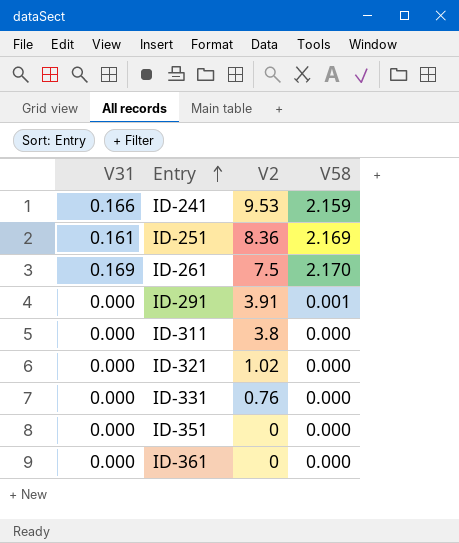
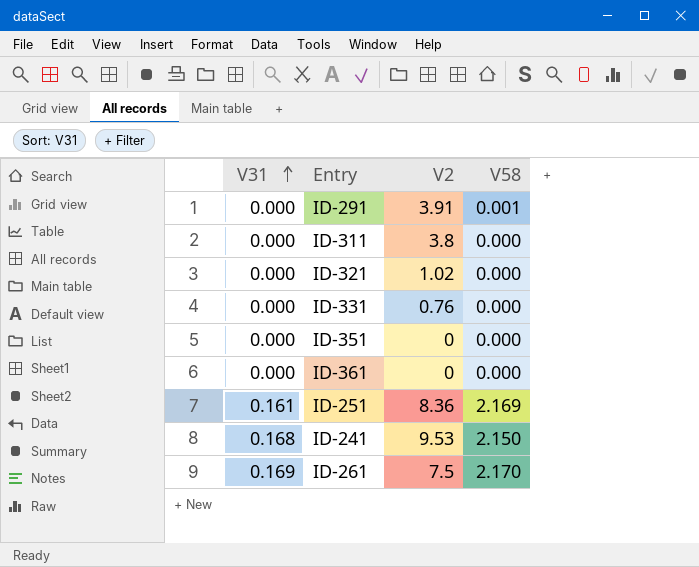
row order: Entry ascending -> V31 ascending
ID-241 | V31: 0.166 -> 0.168
ID-241 | V58: 2.159 -> 2.150

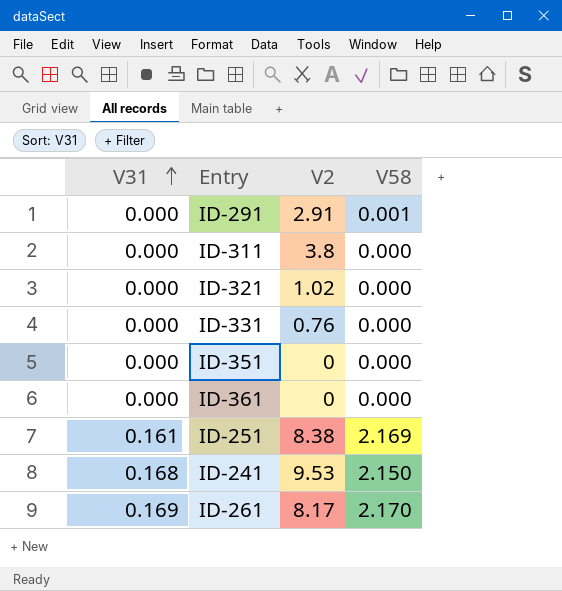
ID-291 | V2: 3.91 -> 2.91
ID-251 | V2: 8.36 -> 8.38
ID-261 | V2: 7.5 -> 8.17

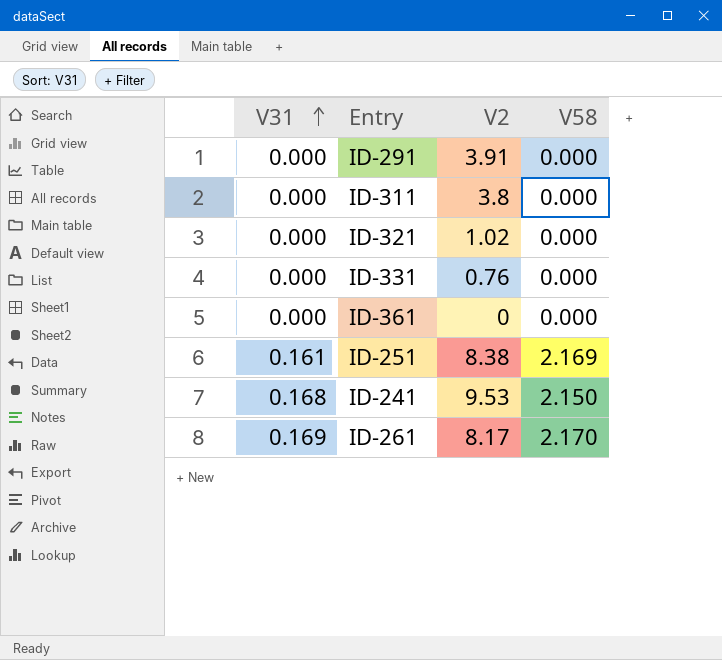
row ID-351: 0.000 | 0 | 0.000 -> none
ID-291 | V2: 2.91 -> 3.91
ID-291 | V58: 0.001 -> 0.000

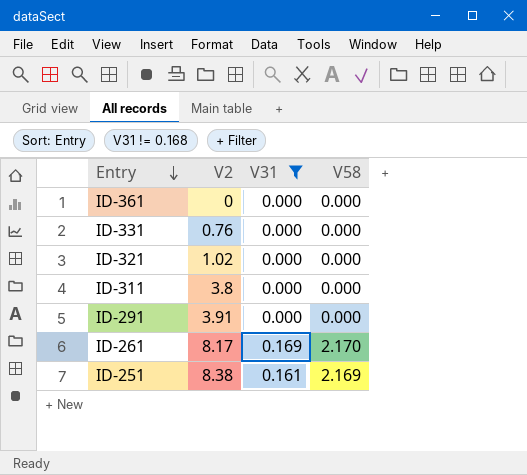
filter: none -> V31 != 0.168
row order: V31 ascending -> Entry descending
column V31 | position: 1 -> 3

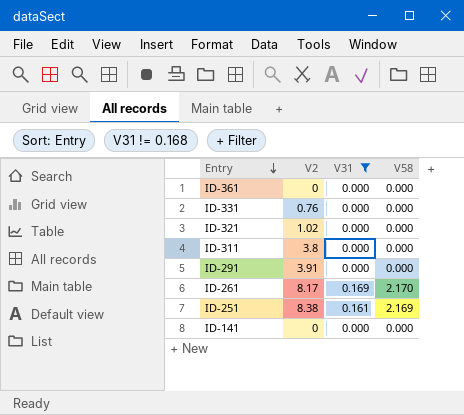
row ID-141: none -> 0 | 0.000 | 0.000

